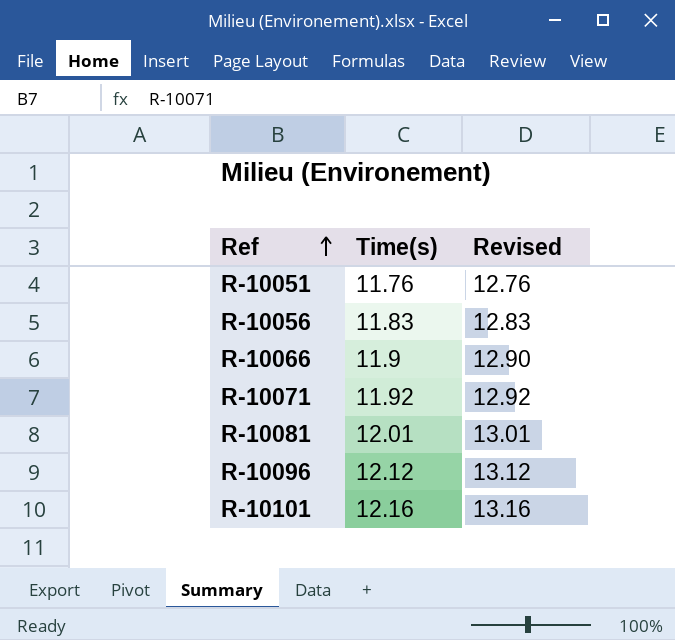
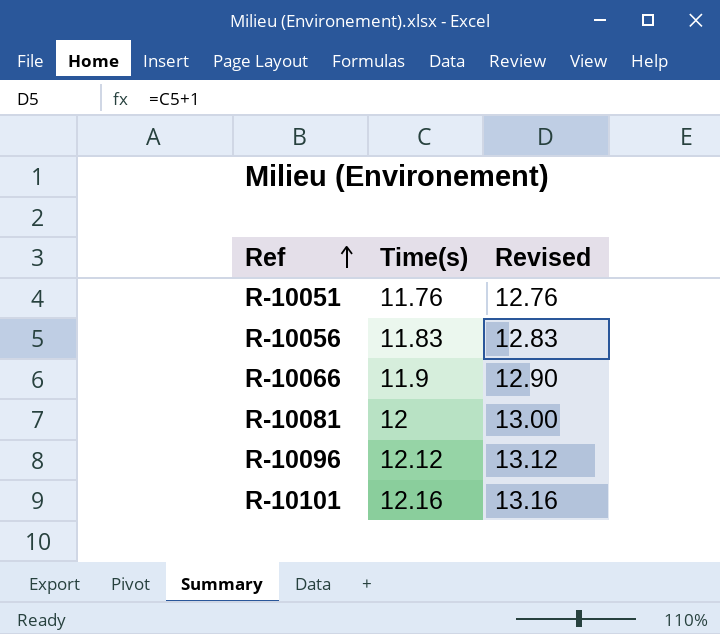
row R-10071: 11.92 | 12.92 -> none
R-10081 | Time(s): 12.01 -> 12
R-10081 | Revised: 13.01 -> 13.00

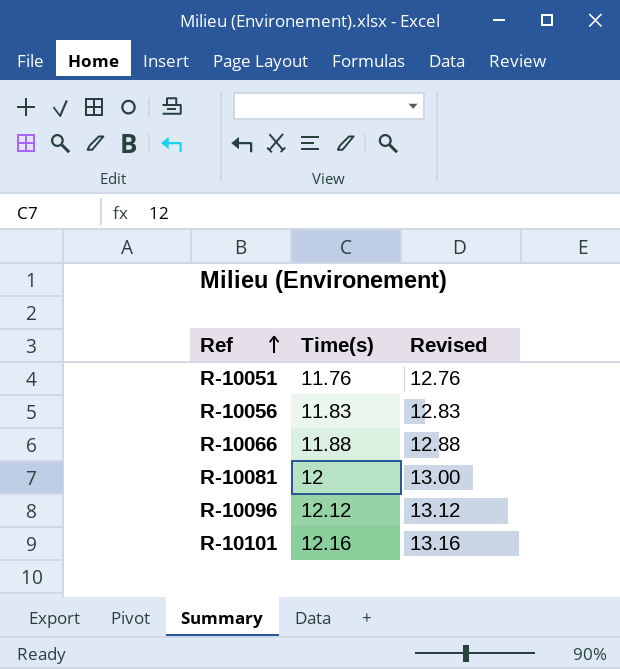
R-10066 | Time(s): 11.9 -> 11.88
R-10066 | Revised: 12.90 -> 12.88

